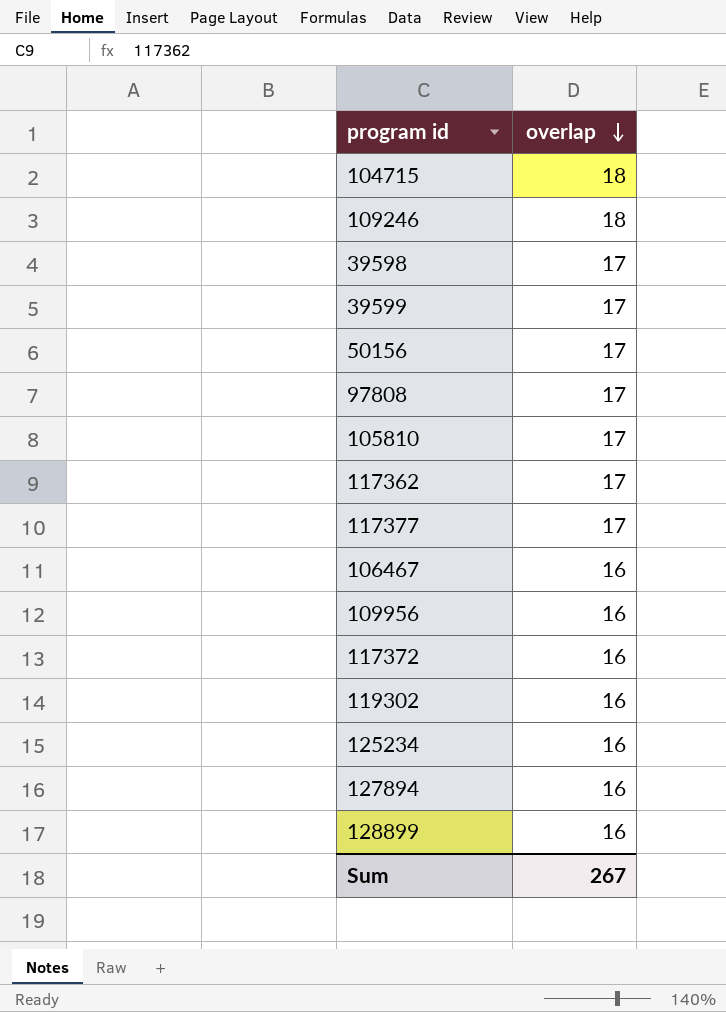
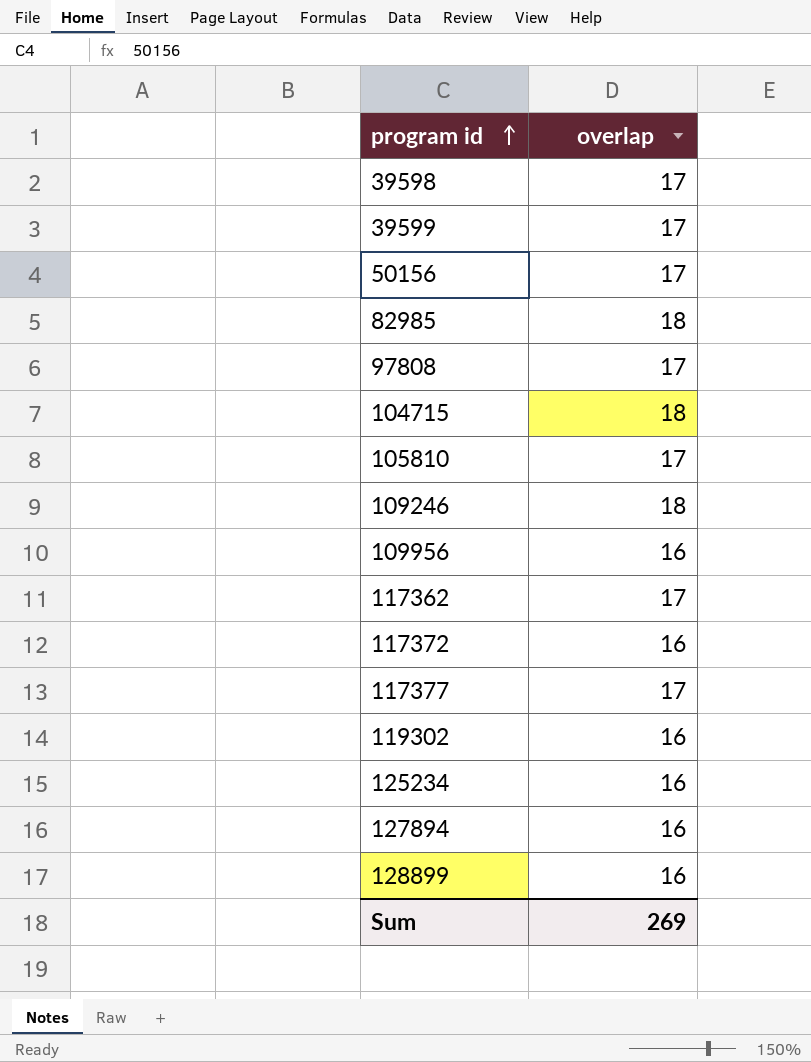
row order: overlap descending -> program id ascending
row 106467: 16 -> none
row 82985: none -> 18
Sum | overlap: 267 -> 269

